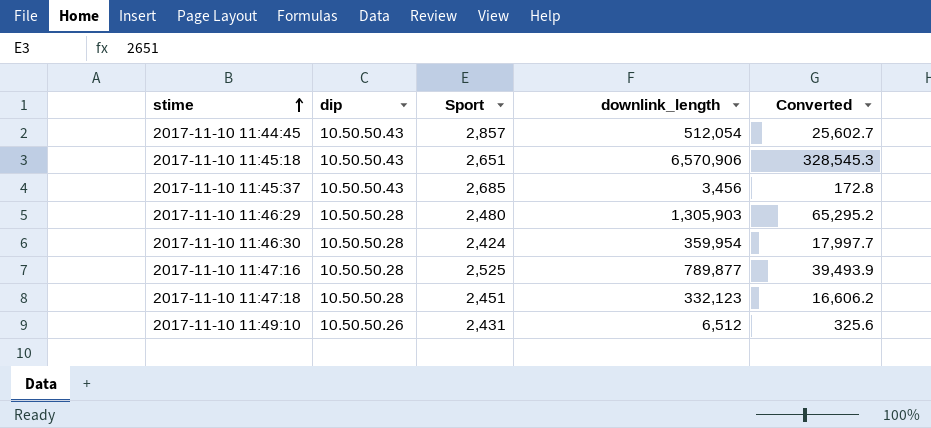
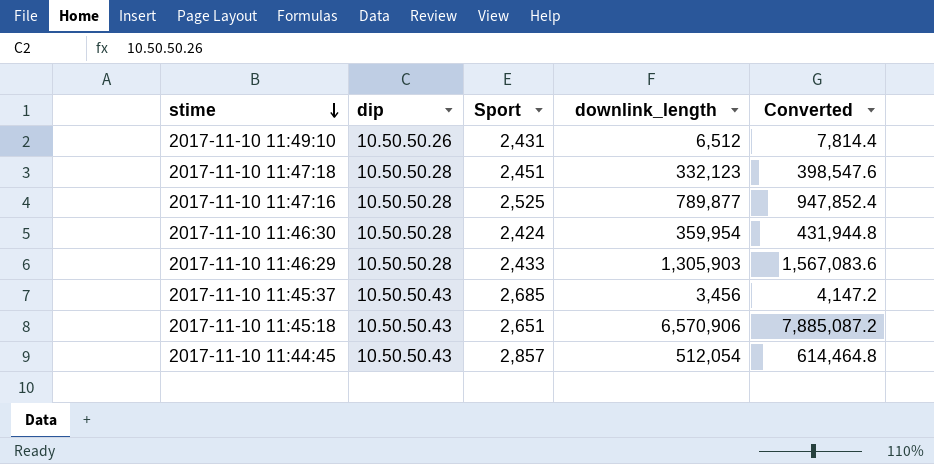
row order: stime ascending -> stime descending
column Converted | formula: [downlink_length] * 0.05 -> [downlink_length] * 1.2
2017-11-10 11:46:29 | Sport: 2,480 -> 2,433

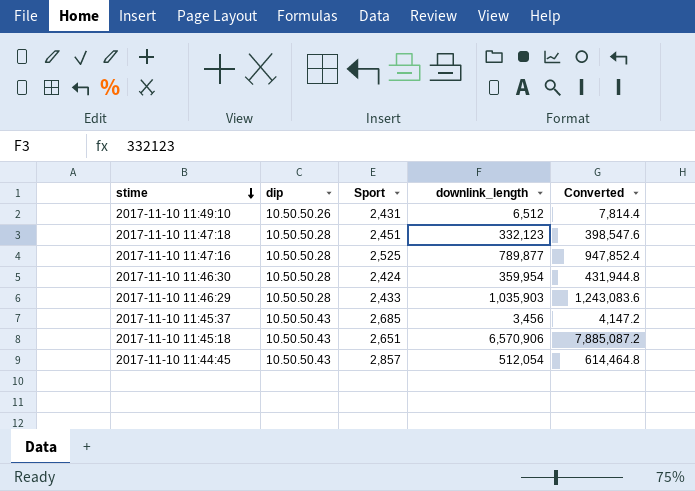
2017-11-10 11:46:29 | downlink_length: 1,305,903 -> 1,035,903
2017-11-10 11:46:29 | Converted: 1,567,083.6 -> 1,243,083.6

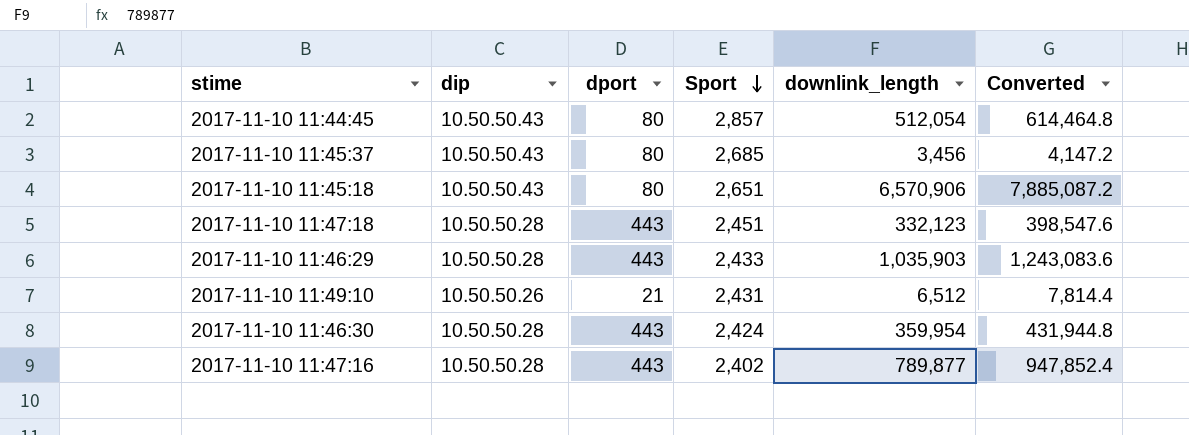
row order: stime descending -> Sport descending
column dport | position: none -> 3
2017-11-10 11:47:16 | Sport: 2,525 -> 2,402

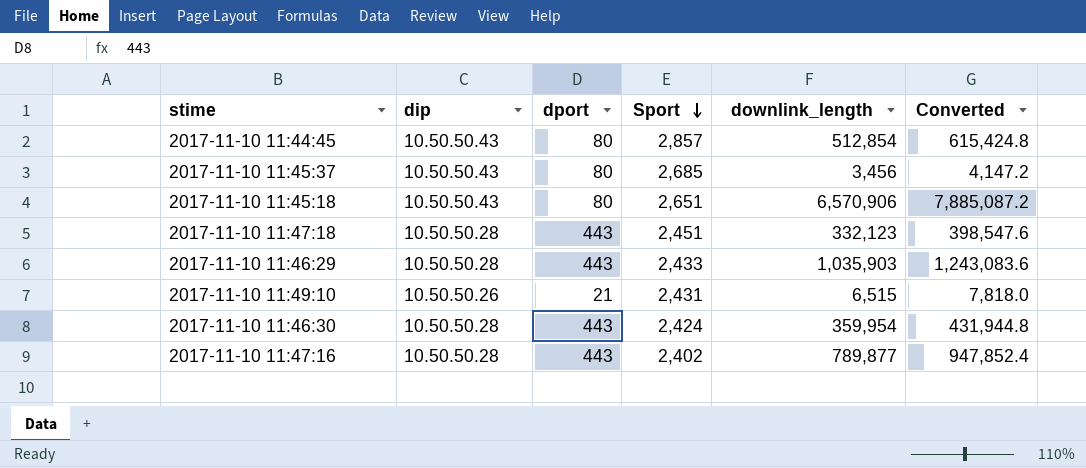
2017-11-10 11:44:45 | downlink_length: 512,054 -> 512,854
2017-11-10 11:44:45 | Converted: 614,464.8 -> 615,424.8
2017-11-10 11:49:10 | downlink_length: 6,512 -> 6,515
2017-11-10 11:49:10 | Converted: 7,814.4 -> 7,818.0

